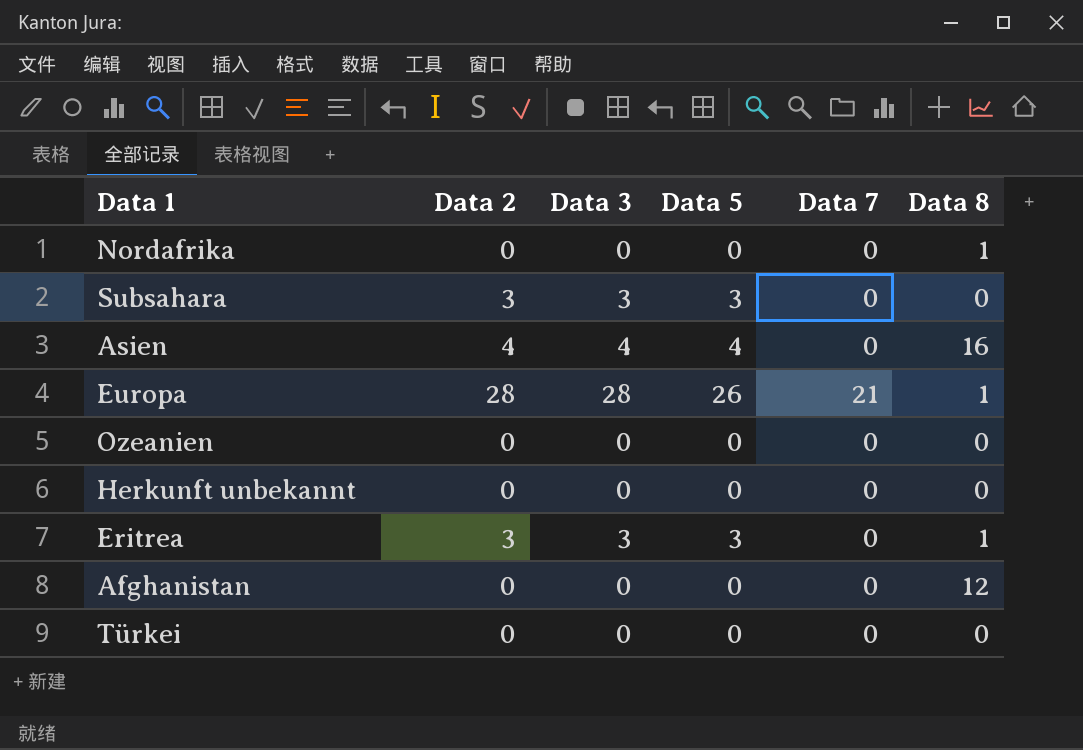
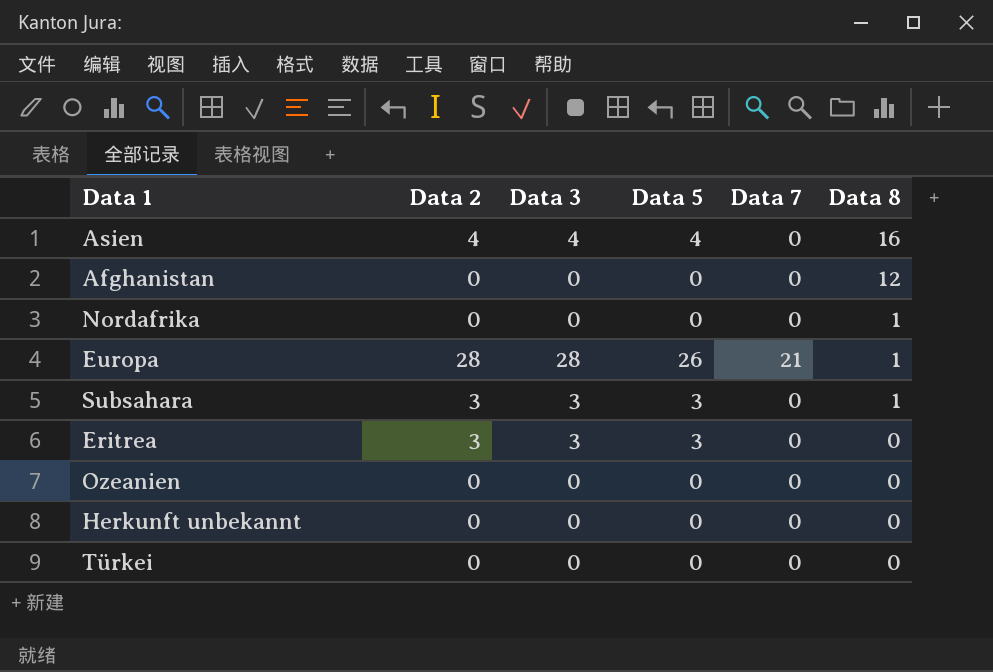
row order: none -> Data 8 descending
Subsahara | Data 8: 0 -> 1
Eritrea | Data 8: 1 -> 0

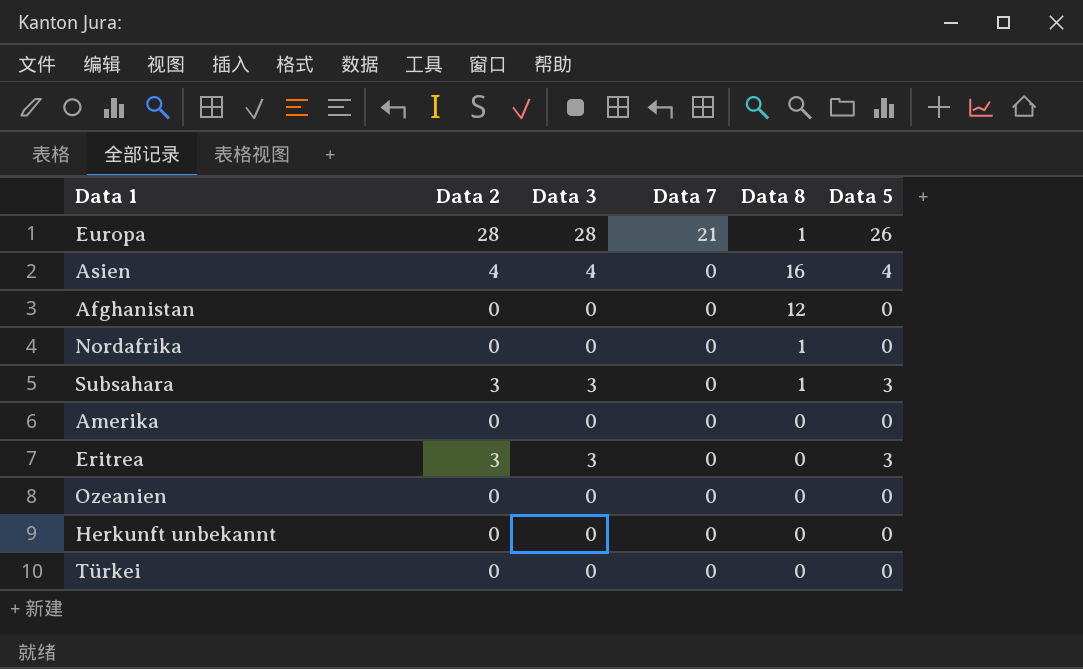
row order: Data 8 descending -> Data 7 descending
column Data 5 | position: 4 -> 6
row Amerika: none -> 0 | 0 | 0 | 0 | 0

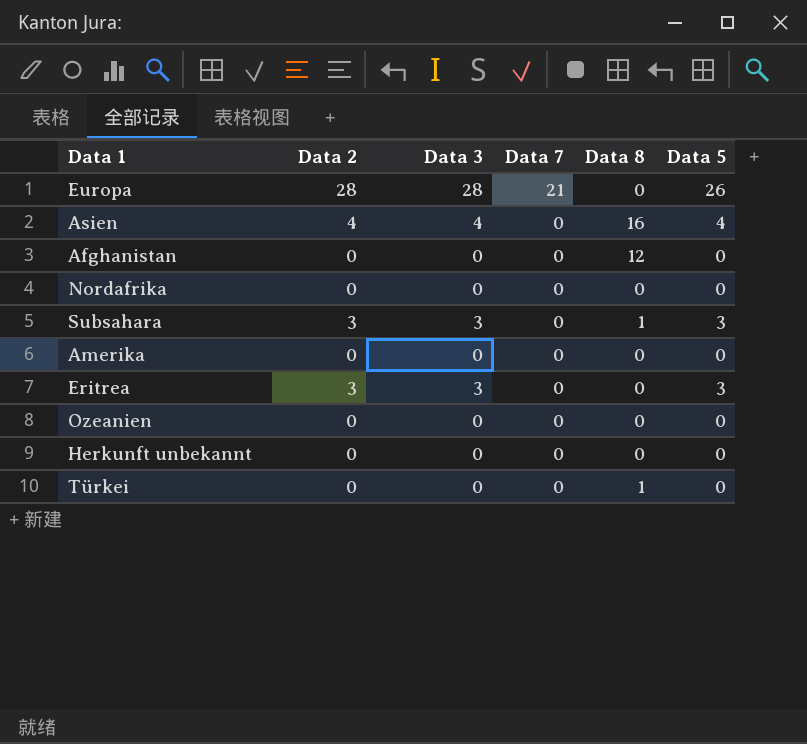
Europa | Data 8: 1 -> 0
Nordafrika | Data 8: 1 -> 0
Türkei | Data 8: 0 -> 1

